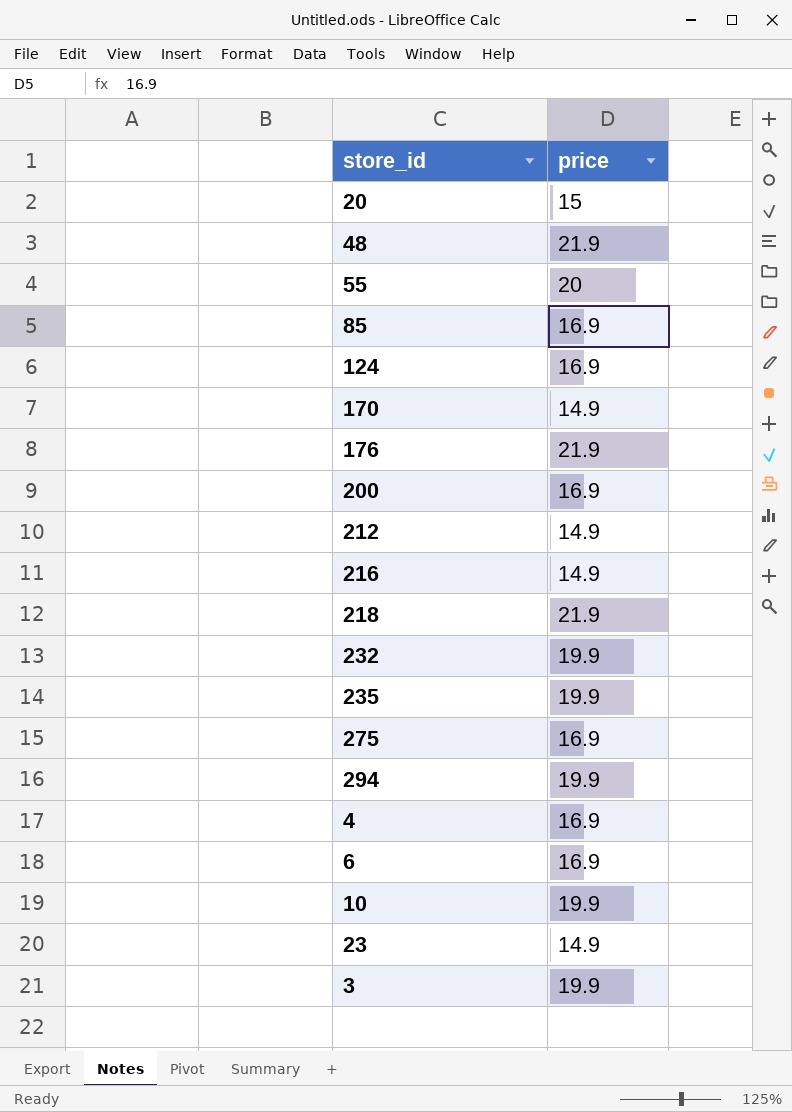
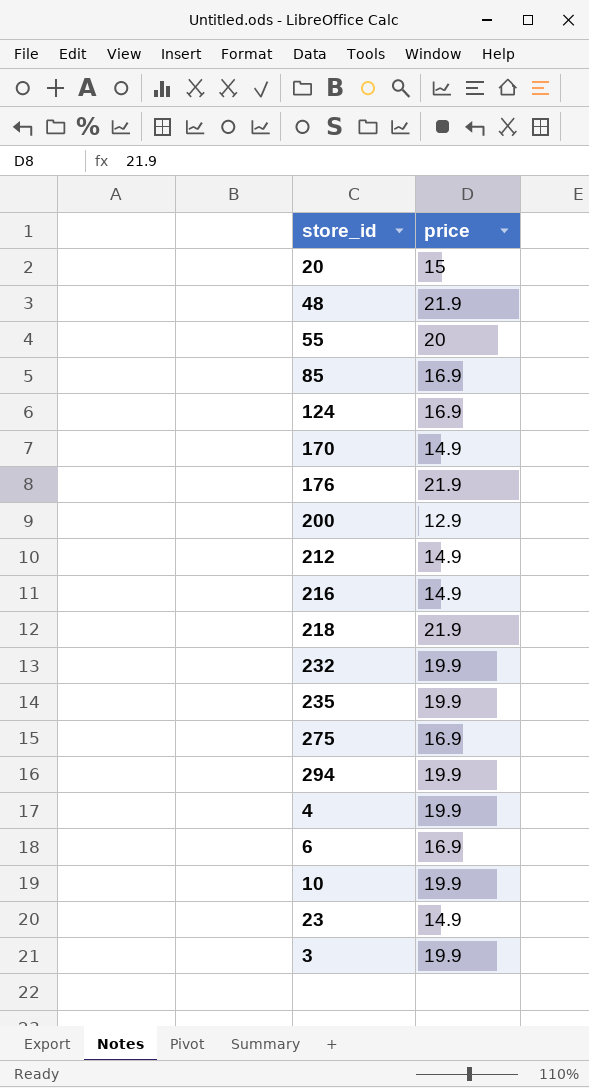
200 | price: 16.9 -> 12.9
4 | price: 16.9 -> 19.9

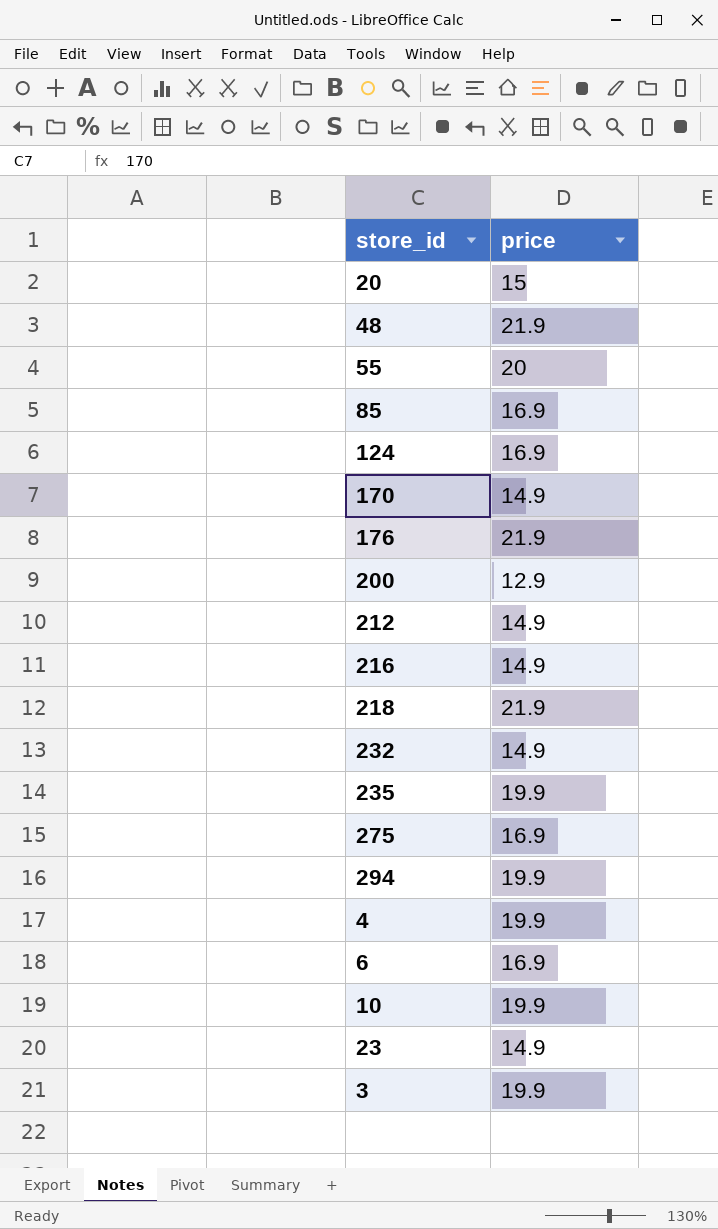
232 | price: 19.9 -> 14.9

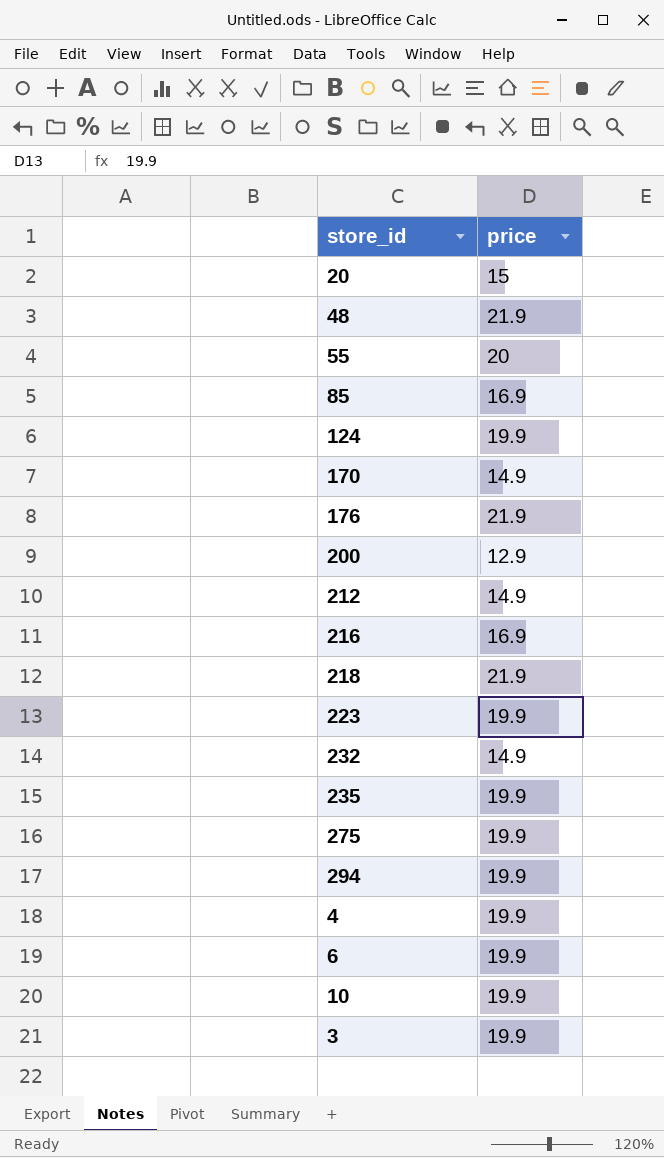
row 23: 14.9 -> none
124 | price: 16.9 -> 19.9
216 | price: 14.9 -> 16.9
row 223: none -> 19.9
275 | price: 16.9 -> 19.9
6 | price: 16.9 -> 19.9

